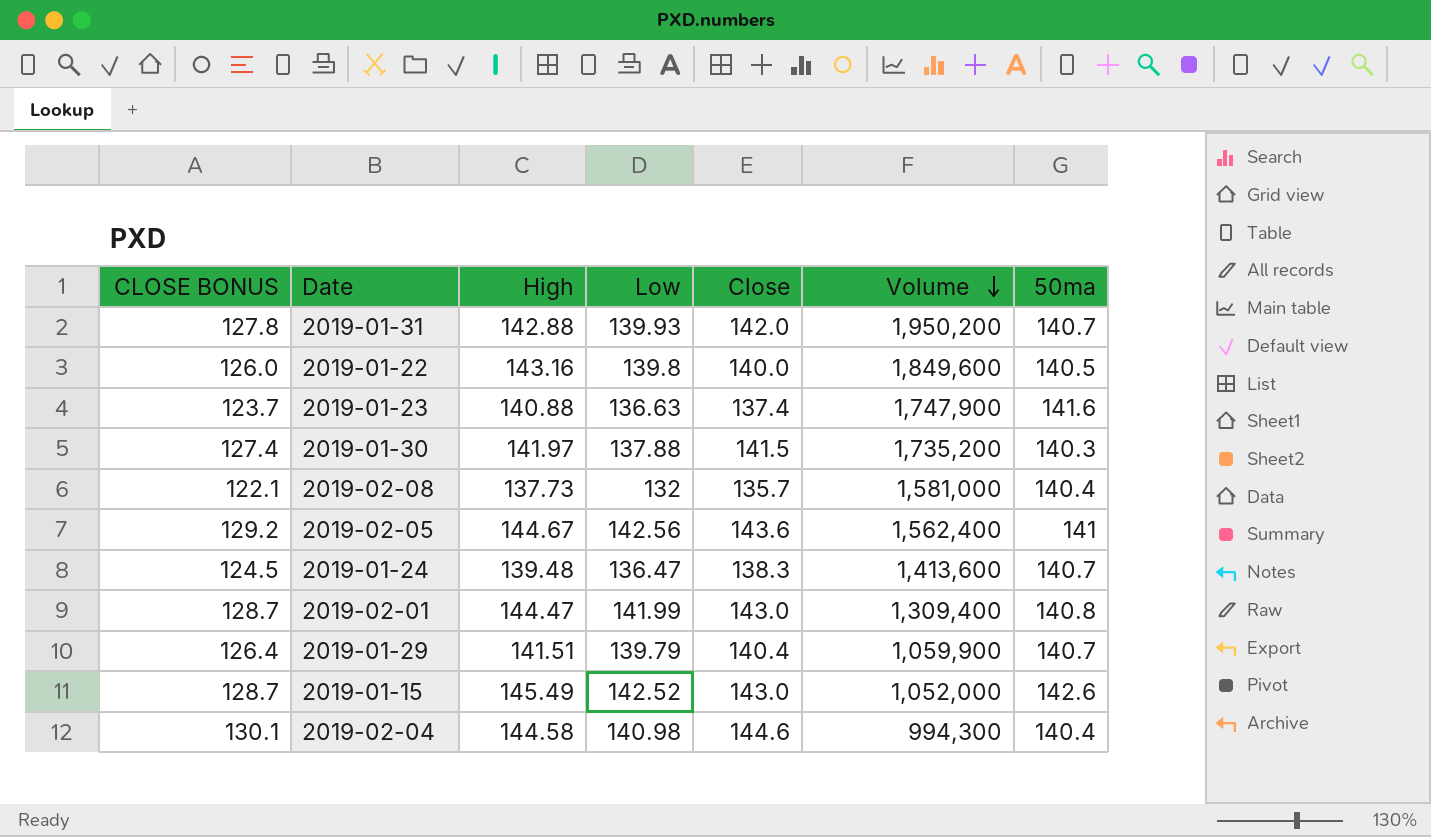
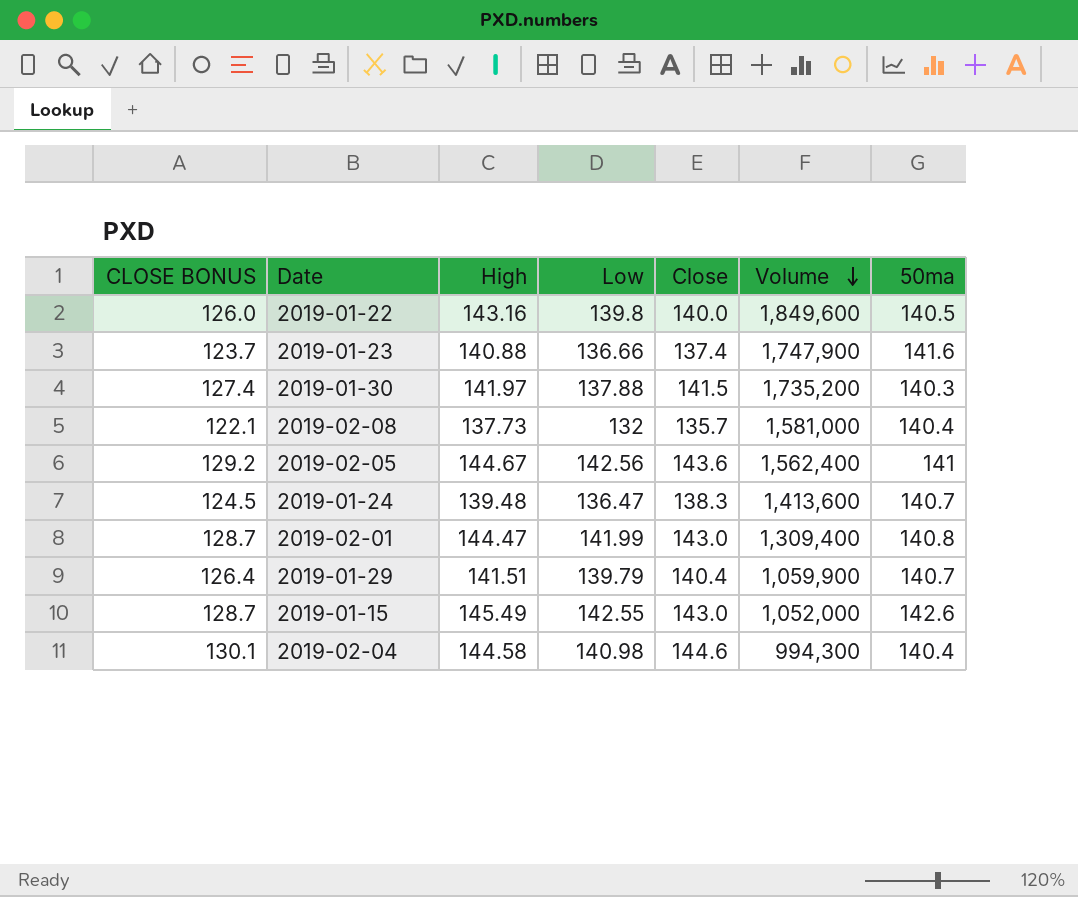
row 2019-01-31: 127.8 | 142.88 | 139.93 | 142.0 | 1,950,200 | 140.7 -> none
2019-01-23 | Low: 136.63 -> 136.66
2019-01-15 | Low: 142.52 -> 142.55

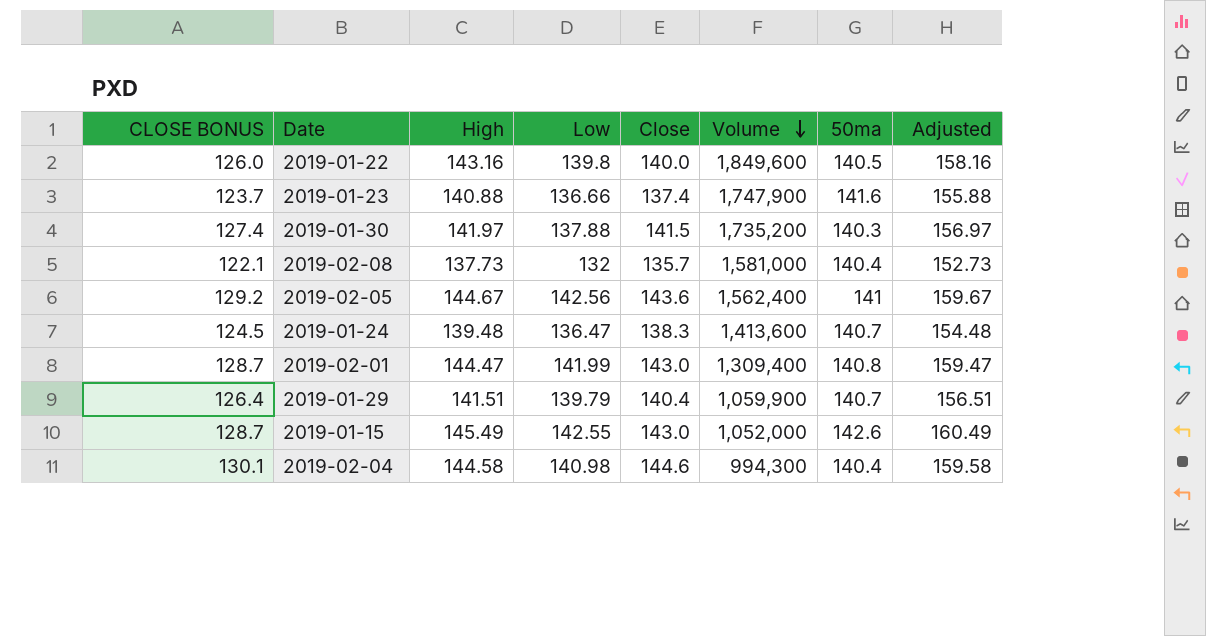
column Adjusted | formula: none -> [High] + 15

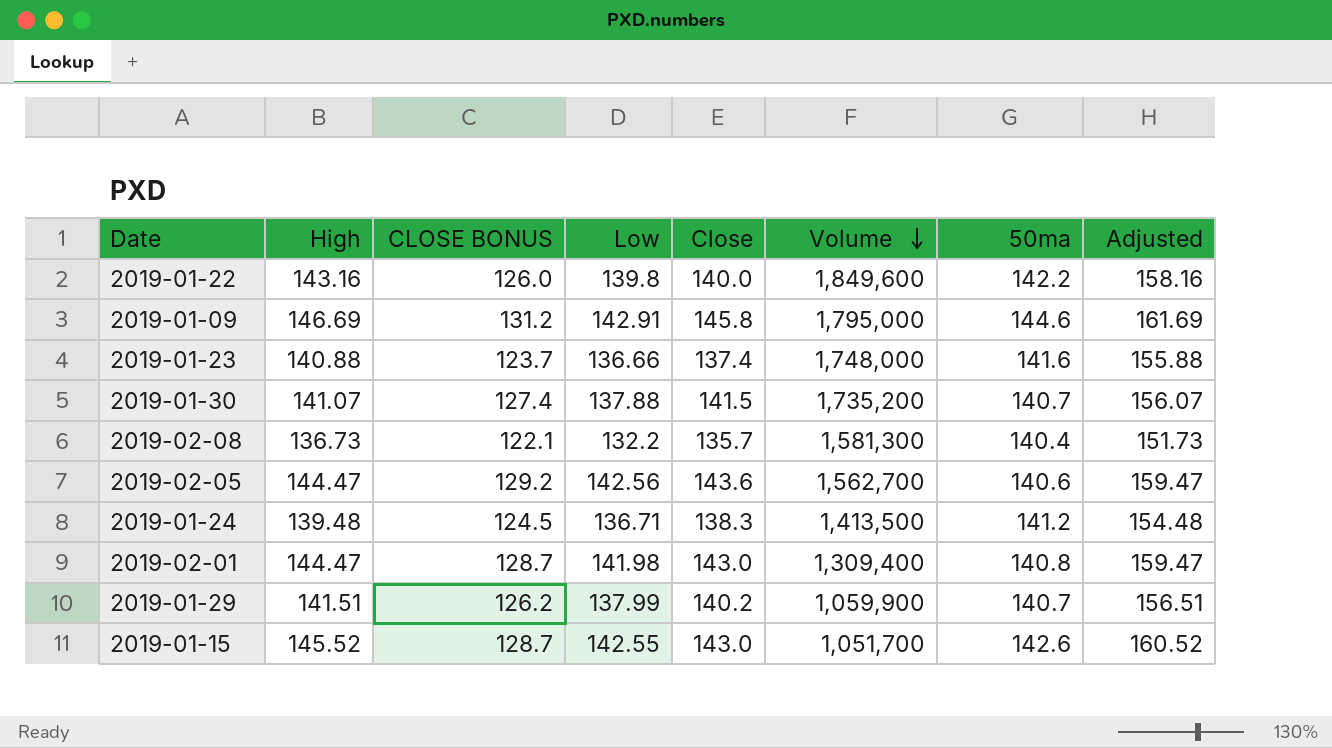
column CLOSE BONUS | position: 1 -> 3
row 2019-02-04: 130.1 | 144.58 | 140.98 | 144.6 | 994,300 | 140.4 | 159.58 -> none
2019-01-22 | 50ma: 140.5 -> 142.2
row 2019-01-09: none -> 146.69 | 131.2 | 142.91 | 145.8 | 1,795,000 | 144.6 | 161.69
2019-01-23 | Volume: 1,747,900 -> 1,748,000
2019-01-30 | High: 141.97 -> 141.07
2019-01-30 | 50ma: 140.3 -> 140.7
2019-01-30 | Adjusted: 156.97 -> 156.07
2019-02-08 | High: 137.73 -> 136.73
2019-02-08 | Low: 132 -> 132.2
2019-02-08 | Volume: 1,581,000 -> 1,581,300
2019-02-08 | Adjusted: 152.73 -> 151.73
2019-02-05 | High: 144.67 -> 144.47
2019-02-05 | Volume: 1,562,400 -> 1,562,700
2019-02-05 | 50ma: 141 -> 140.6
2019-02-05 | Adjusted: 159.67 -> 159.47
2019-01-24 | Low: 136.47 -> 136.71
2019-01-24 | Volume: 1,413,600 -> 1,413,500
2019-01-24 | 50ma: 140.7 -> 141.2
2019-02-01 | Low: 141.99 -> 141.98
2019-01-29 | CLOSE BONUS: 126.4 -> 126.2
2019-01-29 | Low: 139.79 -> 137.99
2019-01-29 | Close: 140.4 -> 140.2
2019-01-15 | High: 145.49 -> 145.52
2019-01-15 | Volume: 1,052,000 -> 1,051,700
2019-01-15 | Adjusted: 160.49 -> 160.52

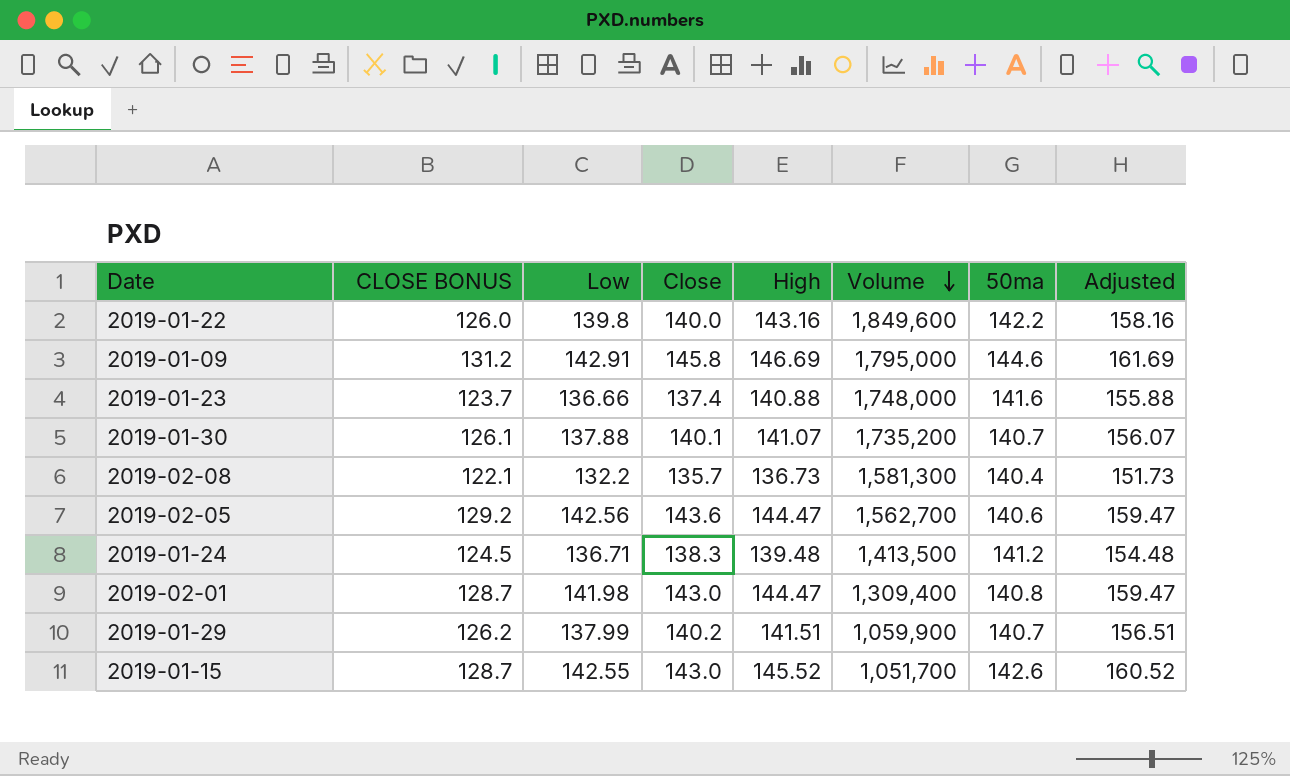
column High | position: 2 -> 5
2019-01-30 | CLOSE BONUS: 127.4 -> 126.1
2019-01-30 | Close: 141.5 -> 140.1

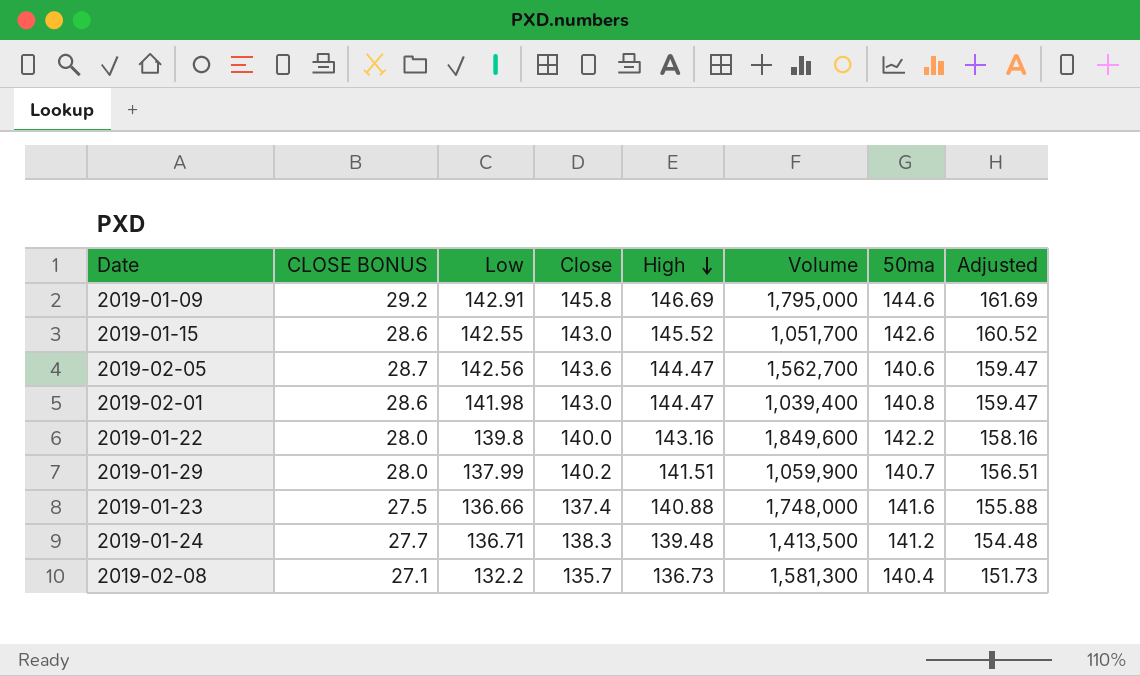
row order: Volume descending -> High descending
column CLOSE BONUS | formula: [Close] * 0.9 -> [Close] * 0.2
row 2019-01-30: 126.1 | 137.88 | 140.1 | 141.07 | 1,735,200 | 140.7 | 156.07 -> none
2019-02-01 | Volume: 1,309,400 -> 1,039,400

